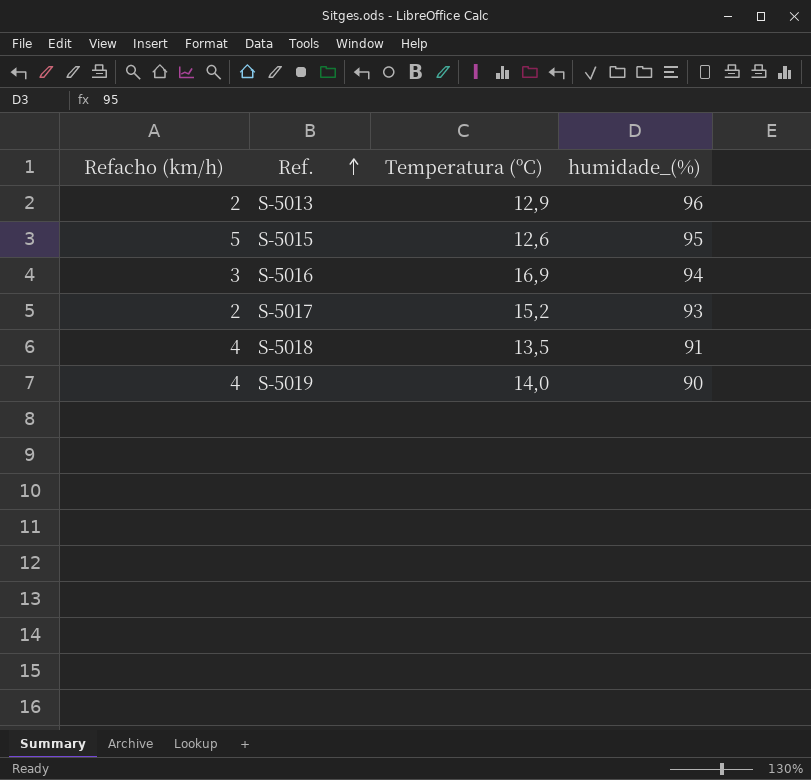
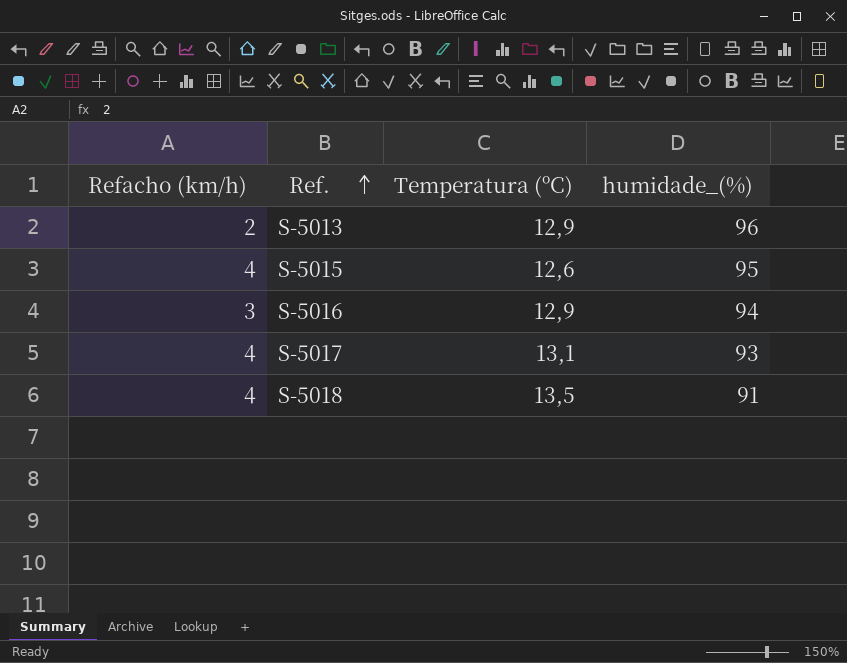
row S-5019: 4 | 14,0 | 90 -> none
S-5015 | Refacho (km/h): 5 -> 4
S-5016 | Temperatura (ºC): 16,9 -> 12,9
S-5017 | Refacho (km/h): 2 -> 4
S-5017 | Temperatura (ºC): 15,2 -> 13,1

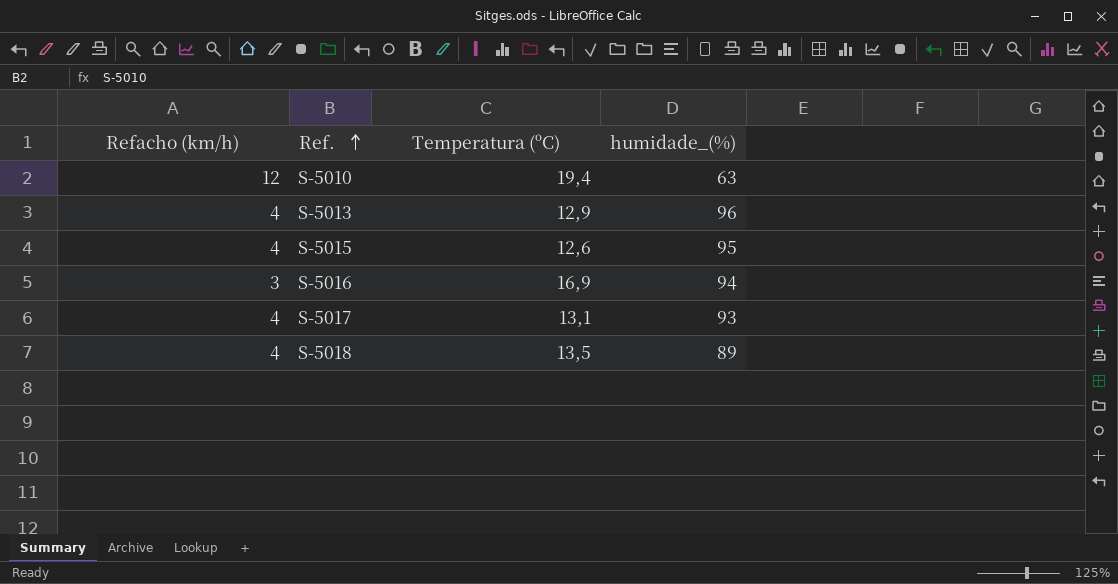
row S-5010: none -> 12 | 19,4 | 63
S-5013 | Refacho (km/h): 2 -> 4
S-5016 | Temperatura (ºC): 12,9 -> 16,9
S-5018 | humidade_(%): 91 -> 89

